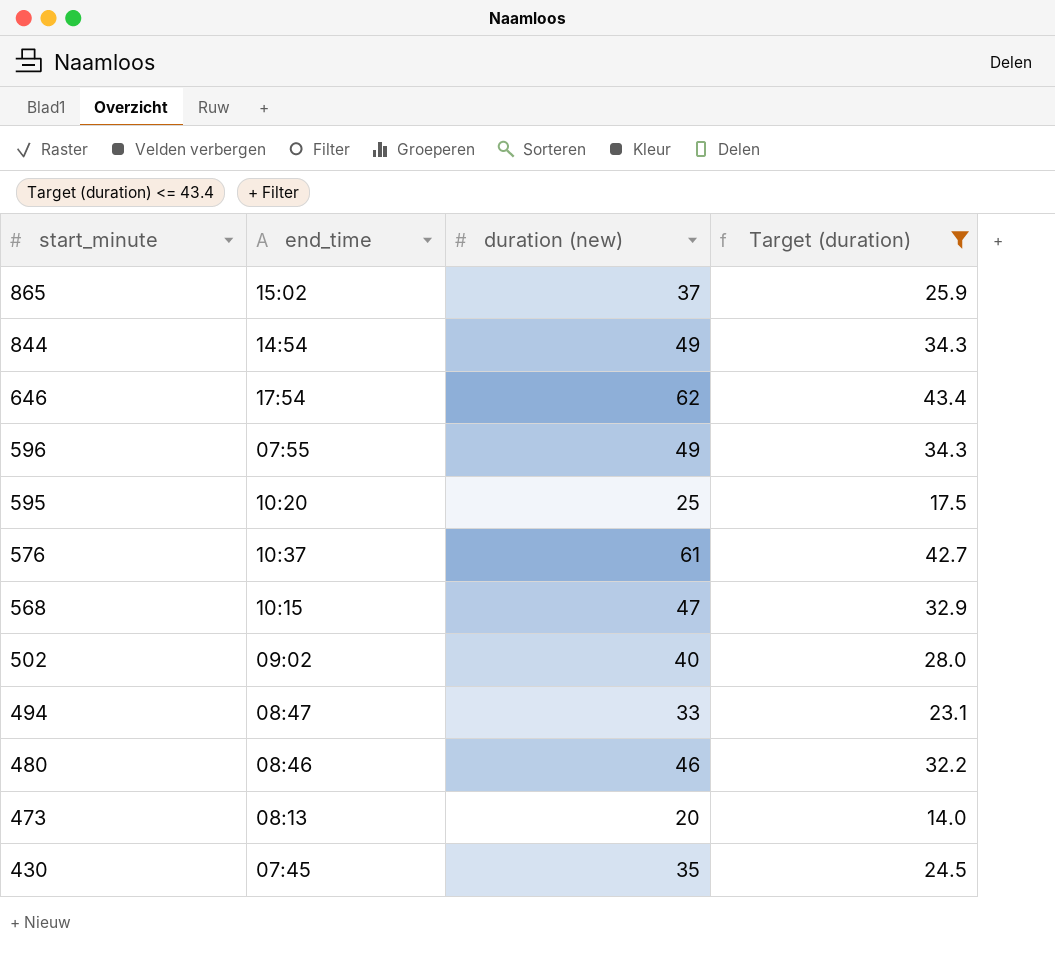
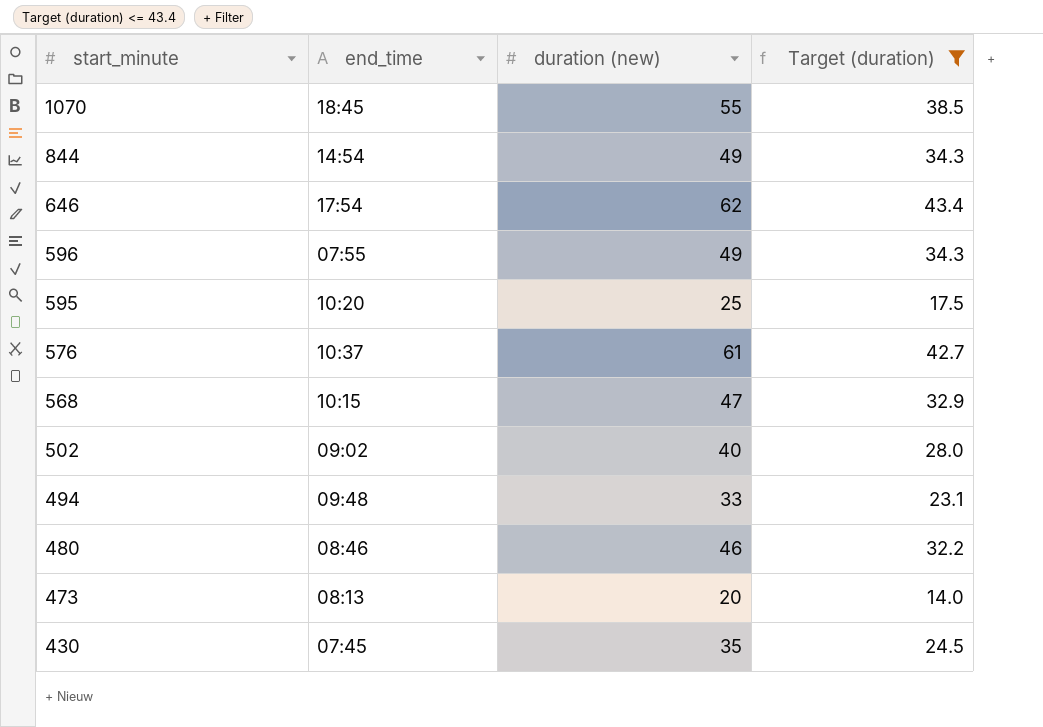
row 865: 15:02 | 37 | 25.9 -> none
row 1070: none -> 18:45 | 55 | 38.5
494 | end_time: 08:47 -> 09:48

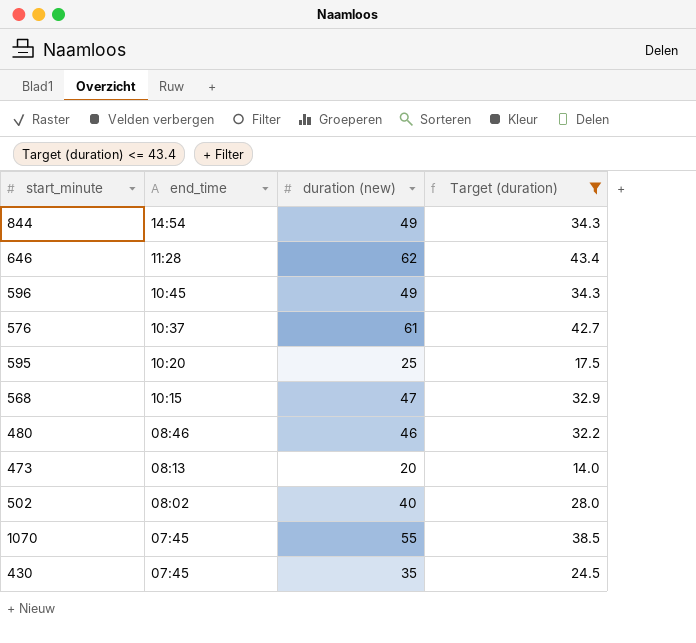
row order: start_minute descending -> end_time descending
row 494: 09:48 | 33 | 23.1 -> none
646 | end_time: 17:54 -> 11:28
596 | end_time: 07:55 -> 10:45
502 | end_time: 09:02 -> 08:02
1070 | end_time: 18:45 -> 07:45

